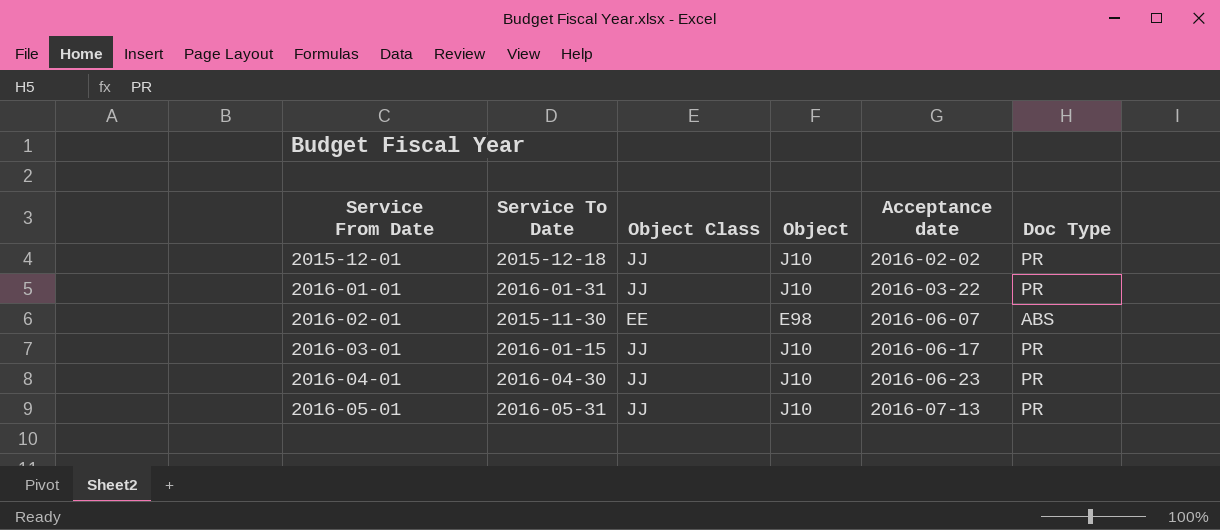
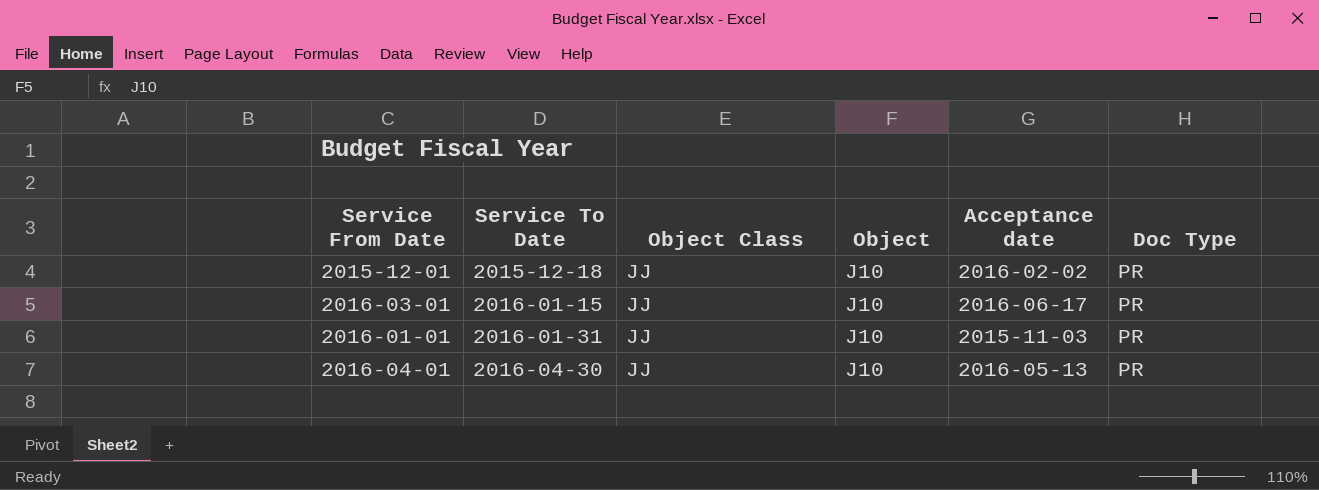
row order: Service From Date ascending -> Service To Date ascending
row 2016-02-01: 2015-11-30 | EE | E98 | 2016-06-07 | ABS -> none
row 2016-05-01: 2016-05-31 | JJ | J10 | 2016-07-13 | PR -> none
2016-01-01 | Acceptance date: 2016-03-22 -> 2015-11-03
2016-04-01 | Acceptance date: 2016-06-23 -> 2016-05-13

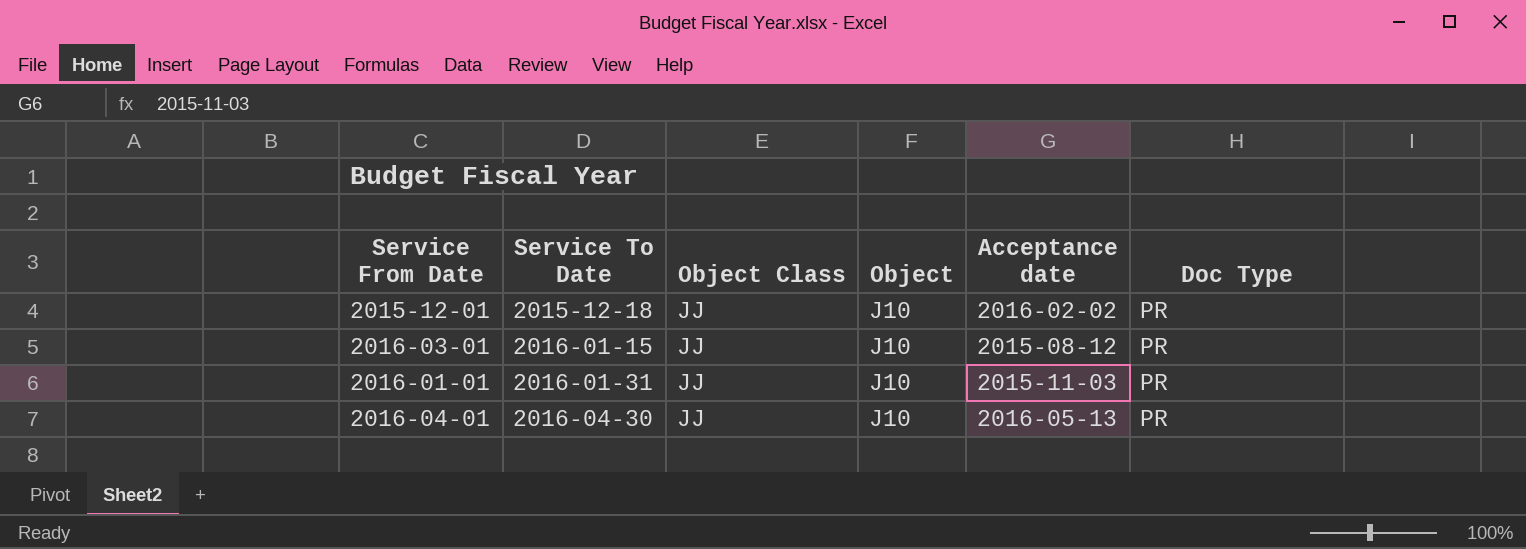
2016-03-01 | Acceptance date: 2016-06-17 -> 2015-08-12

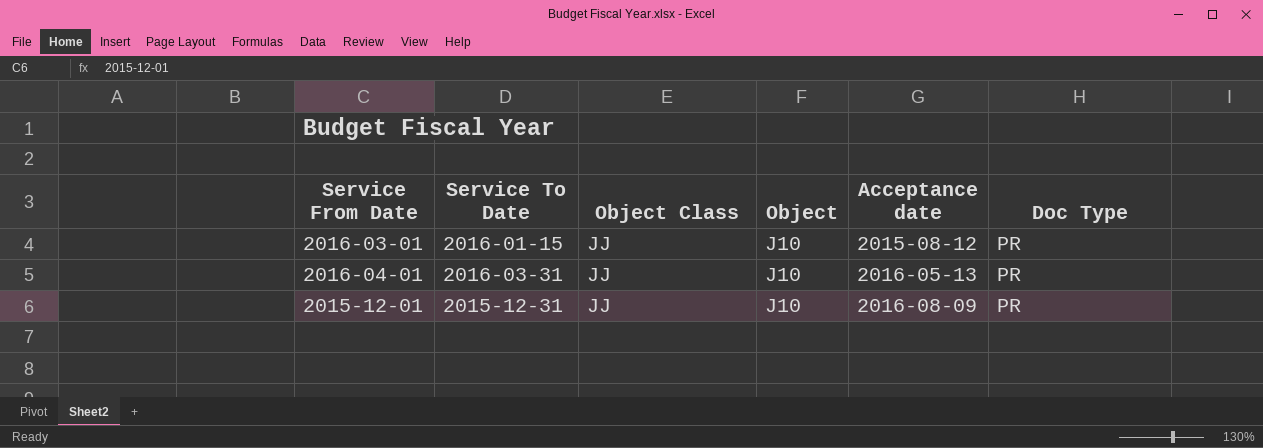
row order: Service To Date ascending -> Acceptance date ascending
row 2016-01-01: 2016-01-31 | JJ | J10 | 2015-11-03 | PR -> none
2016-04-01 | Service To Date: 2016-04-30 -> 2016-03-31
2015-12-01 | Service To Date: 2015-12-18 -> 2015-12-31
2015-12-01 | Acceptance date: 2016-02-02 -> 2016-08-09

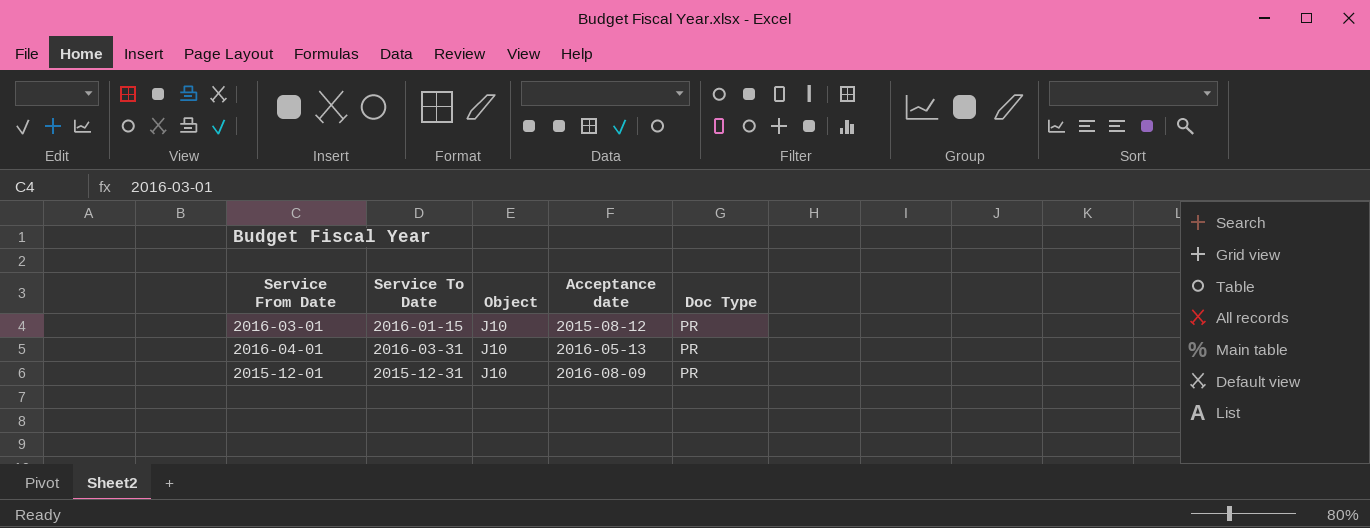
column Object Class | position: 3 -> none

